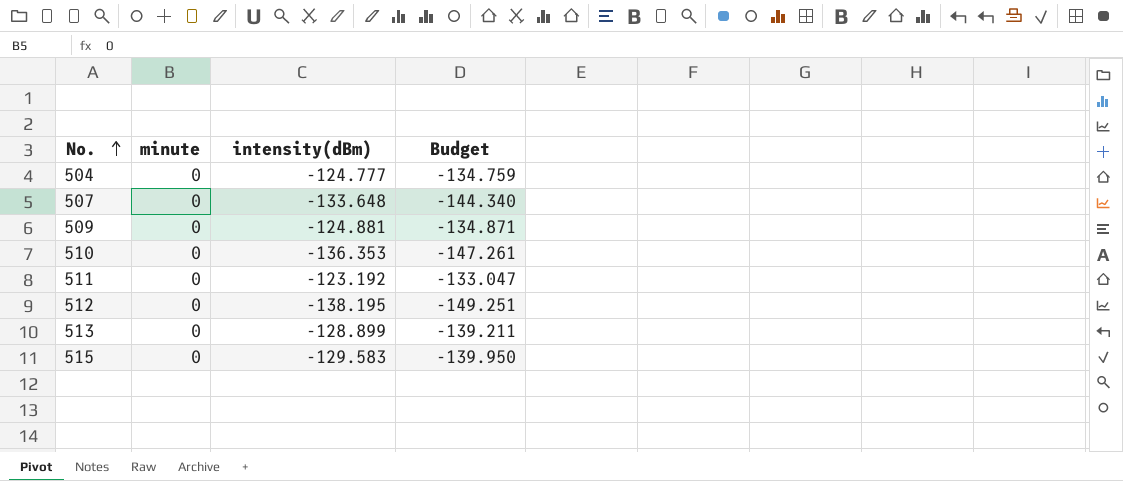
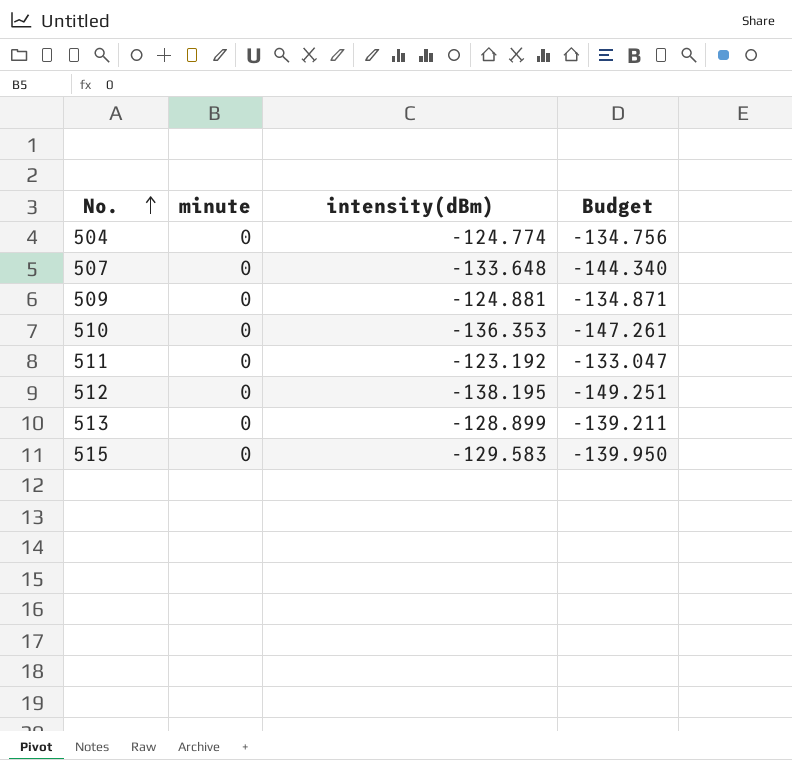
504 | intensity(dBm): -124.777 -> -124.774
504 | Budget: -134.759 -> -134.756

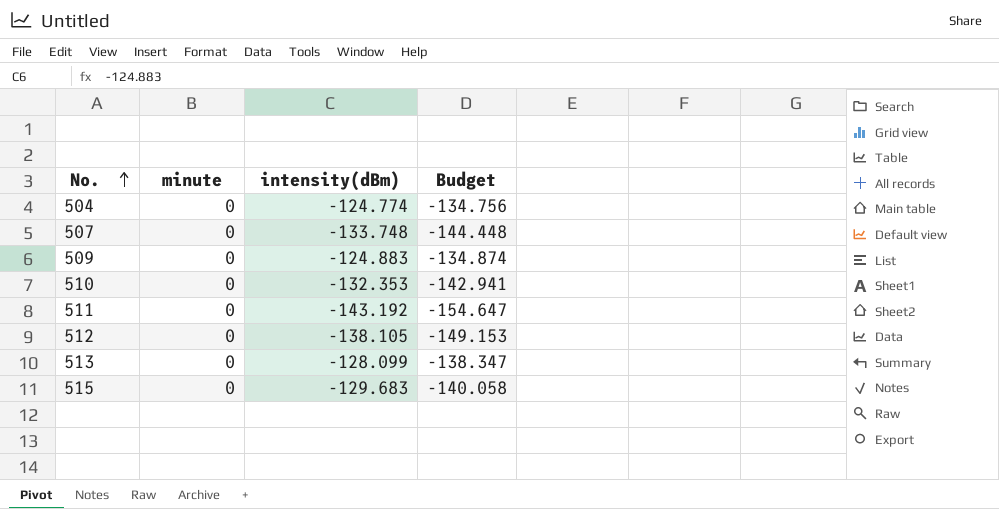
507 | intensity(dBm): -133.648 -> -133.748
507 | Budget: -144.340 -> -144.448
509 | intensity(dBm): -124.881 -> -124.883
509 | Budget: -134.871 -> -134.874
510 | intensity(dBm): -136.353 -> -132.353
510 | Budget: -147.261 -> -142.941
511 | intensity(dBm): -123.192 -> -143.192
511 | Budget: -133.047 -> -154.647
512 | intensity(dBm): -138.195 -> -138.105
512 | Budget: -149.251 -> -149.153
513 | intensity(dBm): -128.899 -> -128.099
513 | Budget: -139.211 -> -138.347
515 | intensity(dBm): -129.583 -> -129.683
515 | Budget: -139.950 -> -140.058

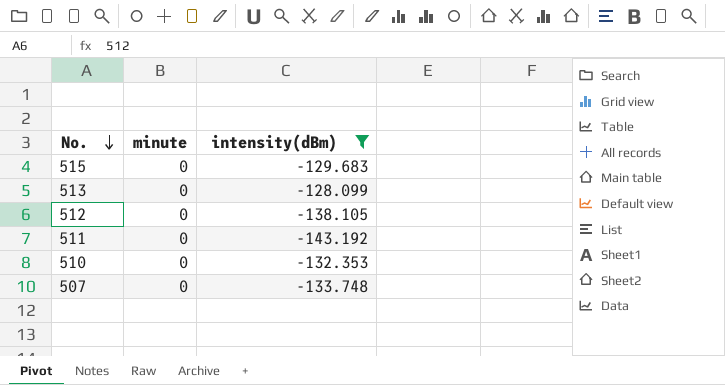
filter: none -> intensity(dBm) <= -128.099
row order: No. ascending -> No. descending
column Budget | formula: [intensity(dBm)] * 1.08 -> none

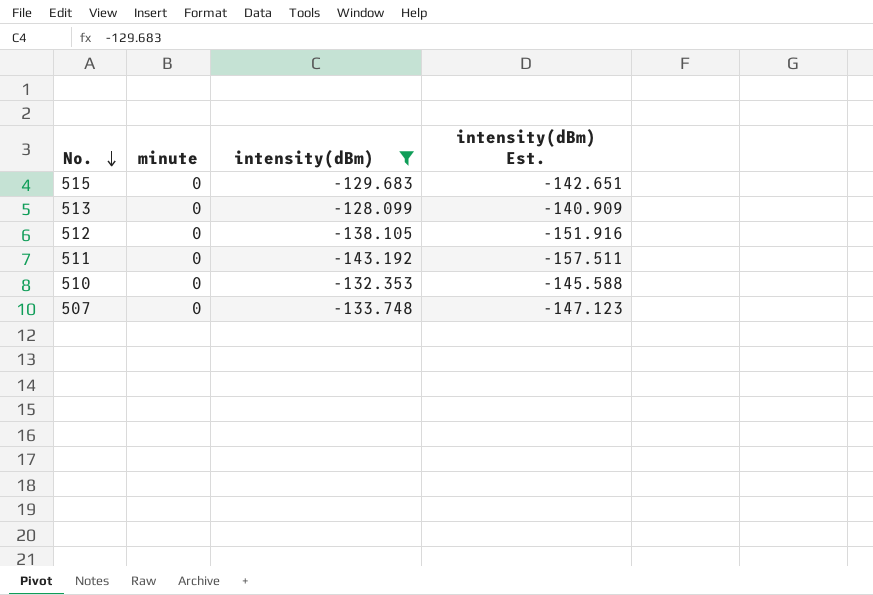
column intensity(dBm) Est. | formula: none -> [intensity(dBm)] * 1.1

